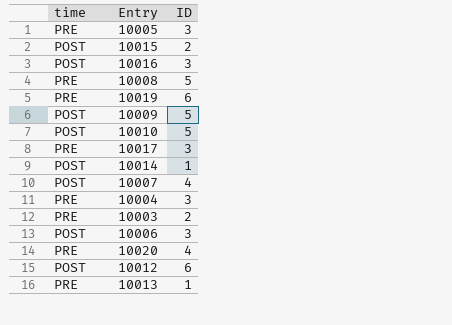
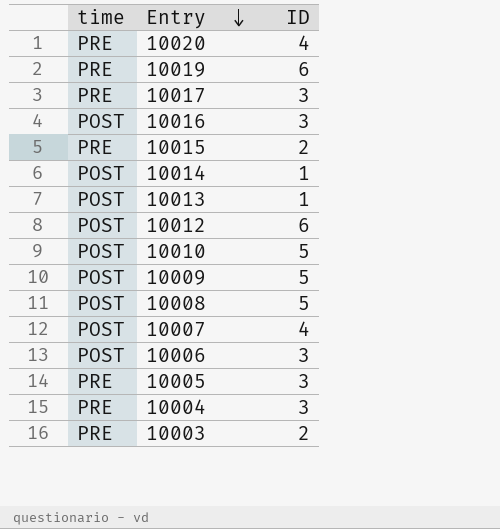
row order: none -> Entry descending
10015 | time: POST -> PRE
10013 | time: PRE -> POST
10008 | time: PRE -> POST

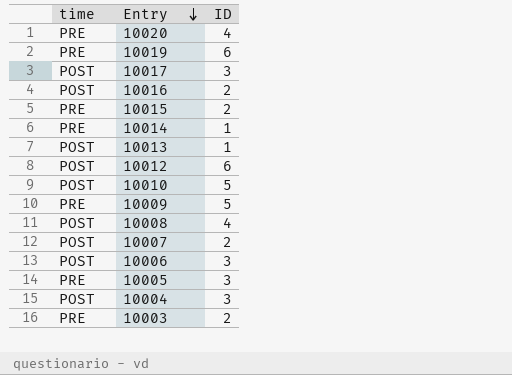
10017 | time: PRE -> POST
10016 | ID: 3 -> 2
10014 | time: POST -> PRE
10009 | time: POST -> PRE
10008 | ID: 5 -> 4
10007 | ID: 4 -> 2
10004 | time: PRE -> POST

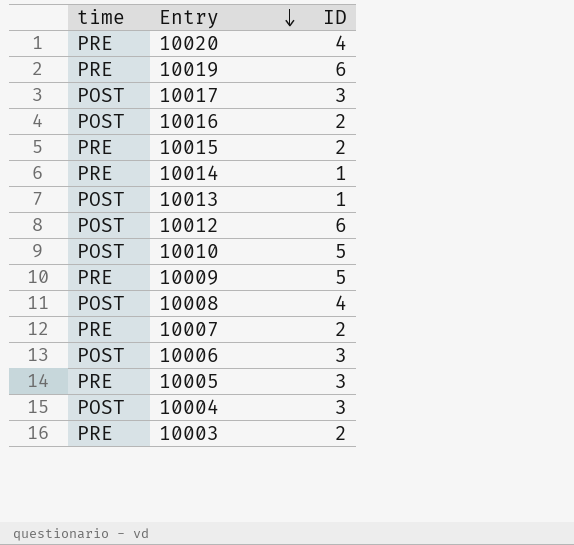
10007 | time: POST -> PRE

